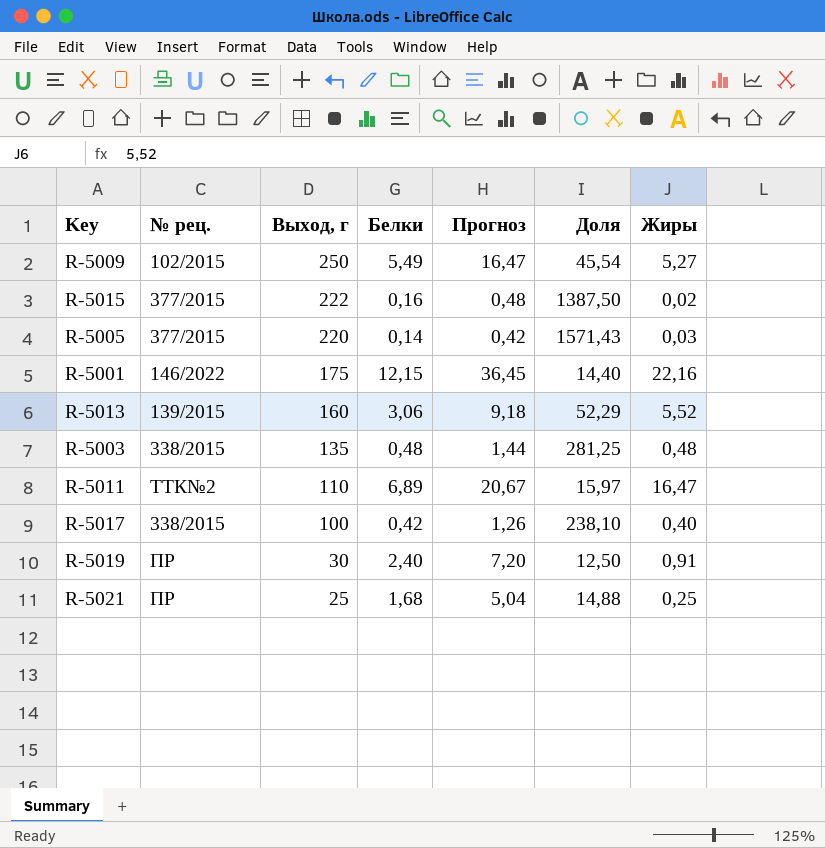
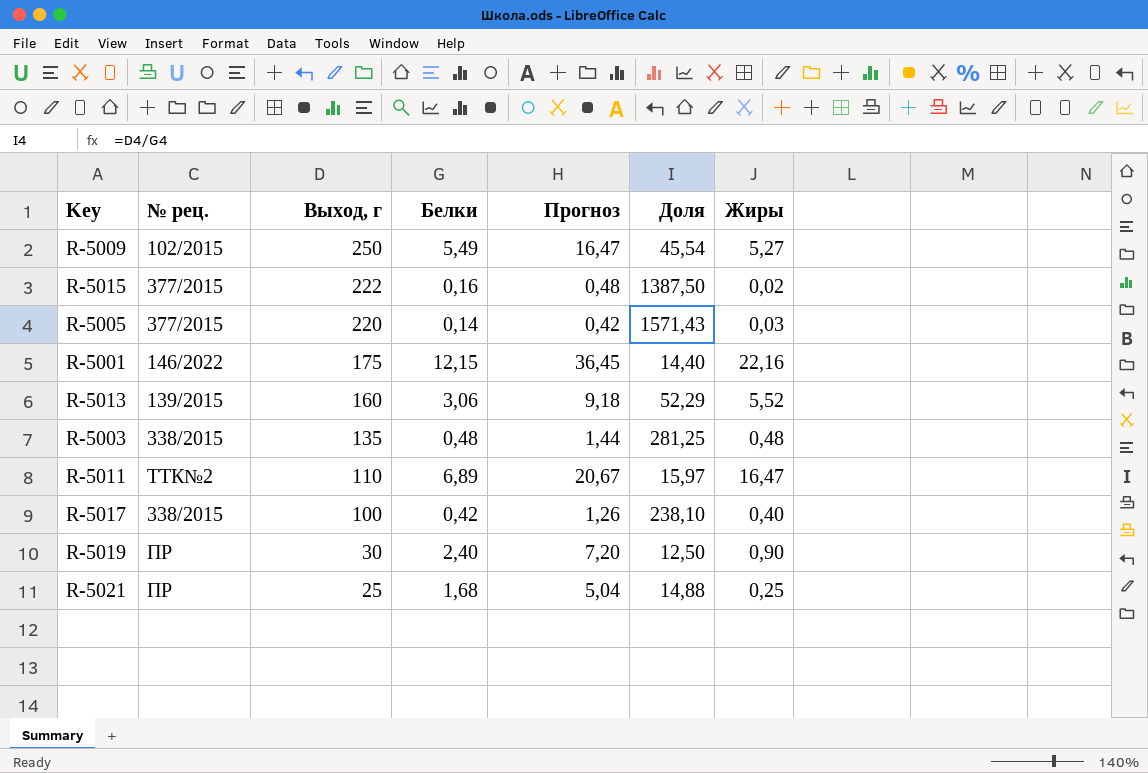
R-5019 | Жиры: 0,91 -> 0,90

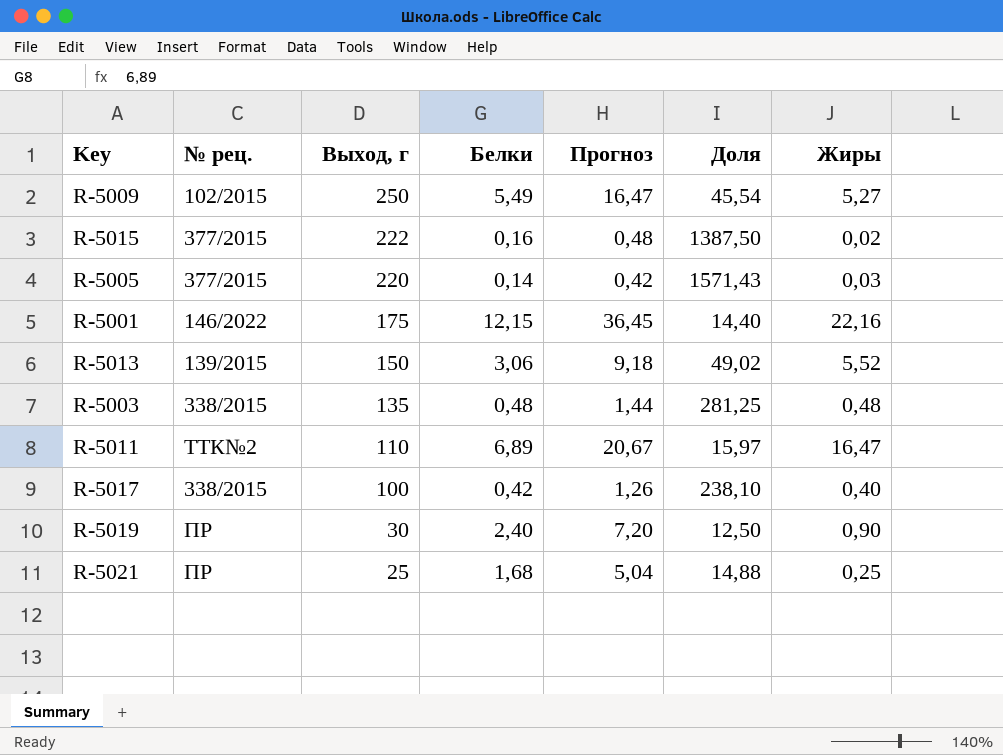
R-5013 | Выход, г: 160 -> 150
R-5013 | Доля: 52,29 -> 49,02

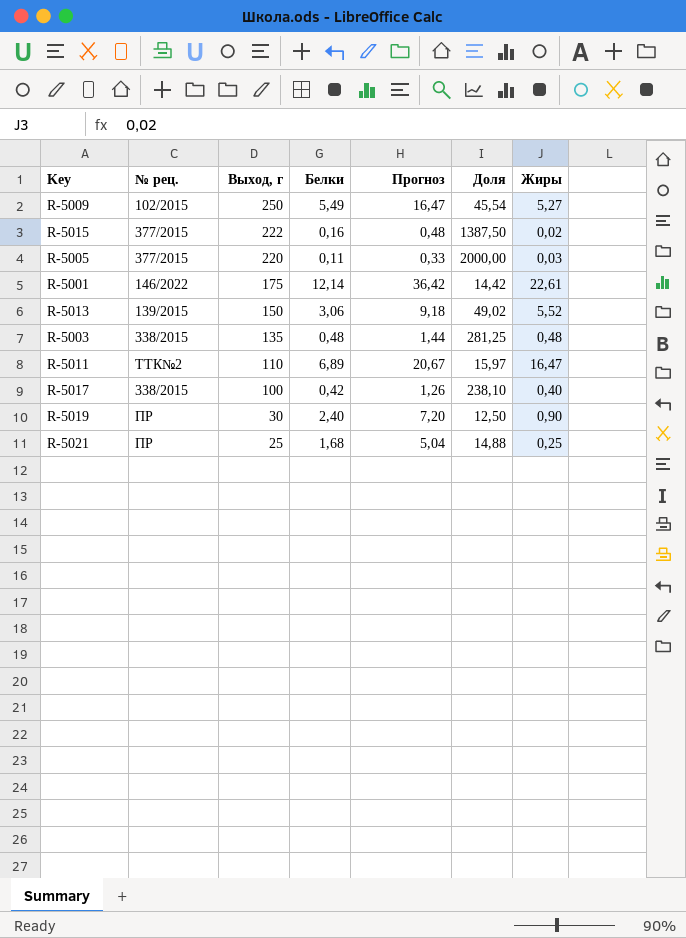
R-5005 | Белки: 0,14 -> 0,11
R-5005 | Прогноз: 0,42 -> 0,33
R-5005 | Доля: 1571,43 -> 2000,00
R-5001 | Белки: 12,15 -> 12,14
R-5001 | Прогноз: 36,45 -> 36,42
R-5001 | Доля: 14,40 -> 14,42
R-5001 | Жиры: 22,16 -> 22,61

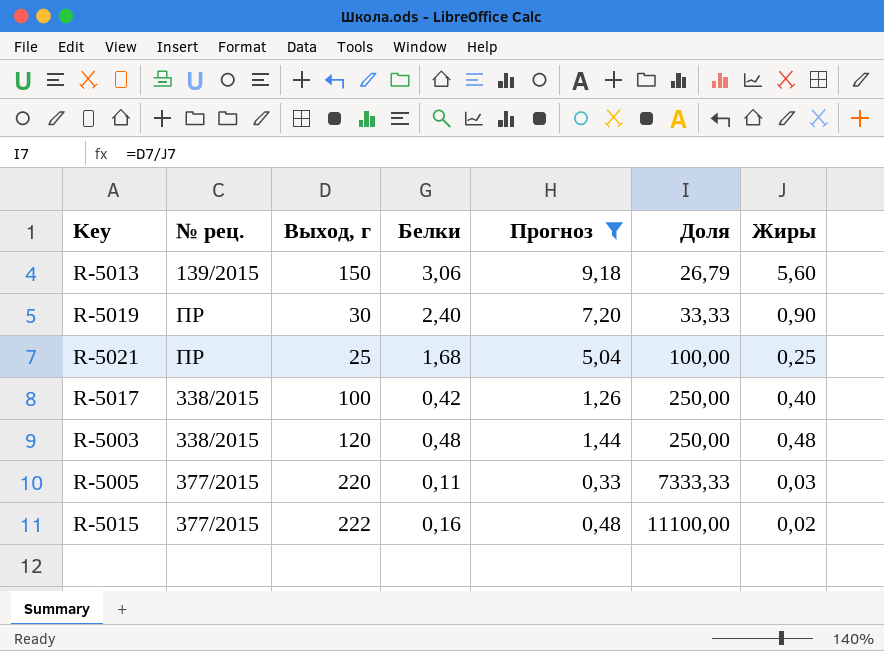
filter: none -> Прогноз <= 9,18
row order: Выход, г descending -> Доля ascending
column Доля | formula: [Выход, г] / [Белки] -> [Выход, г] / [Жиры]
R-5013 | Жиры: 5,52 -> 5,60
R-5003 | Выход, г: 135 -> 120

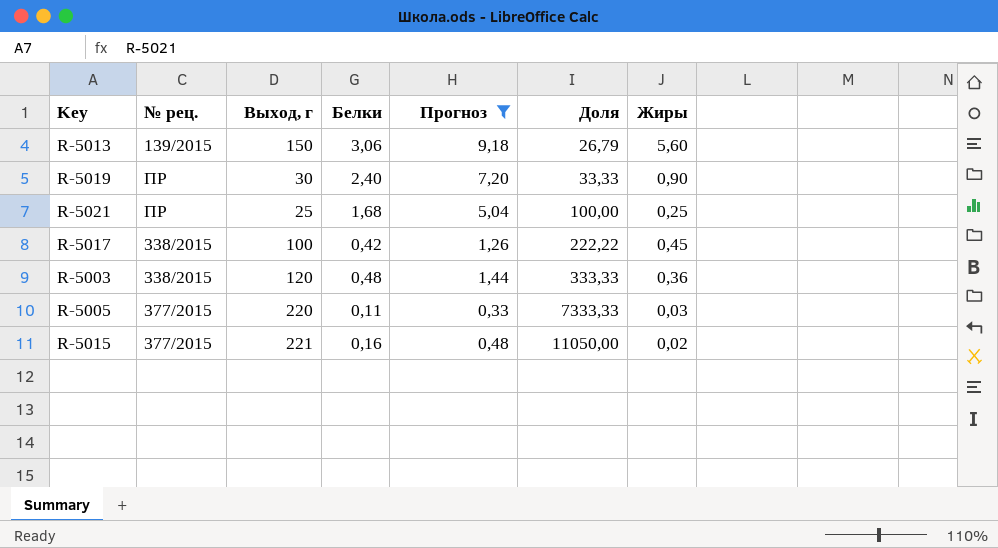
R-5017 | Доля: 250,00 -> 222,22
R-5017 | Жиры: 0,40 -> 0,45
R-5003 | Доля: 250,00 -> 333,33
R-5003 | Жиры: 0,48 -> 0,36
R-5015 | Выход, г: 222 -> 221
R-5015 | Доля: 11100,00 -> 11050,00

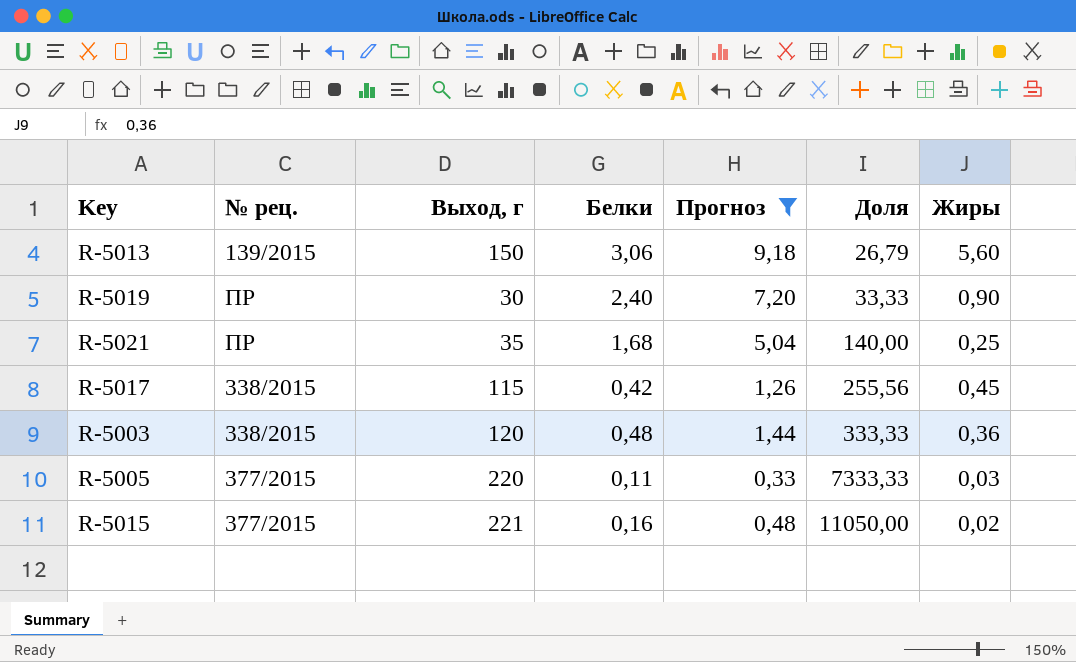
R-5021 | Выход, г: 25 -> 35
R-5021 | Доля: 100,00 -> 140,00
R-5017 | Выход, г: 100 -> 115
R-5017 | Доля: 222,22 -> 255,56

